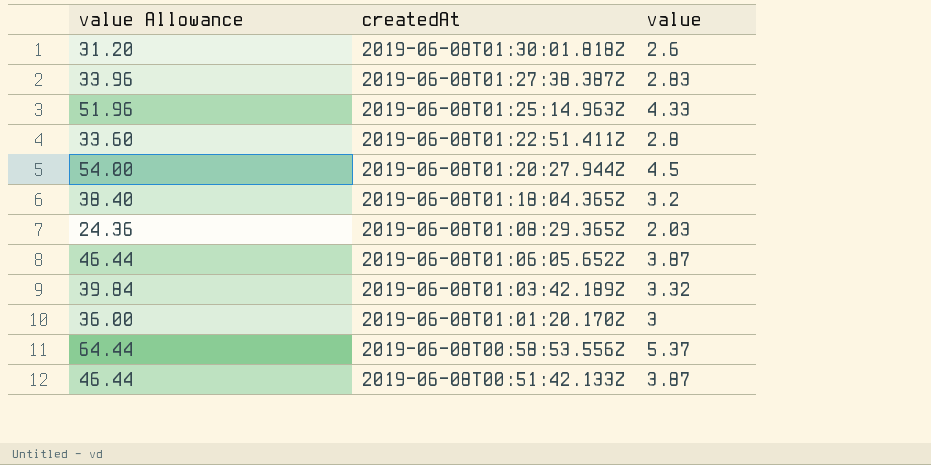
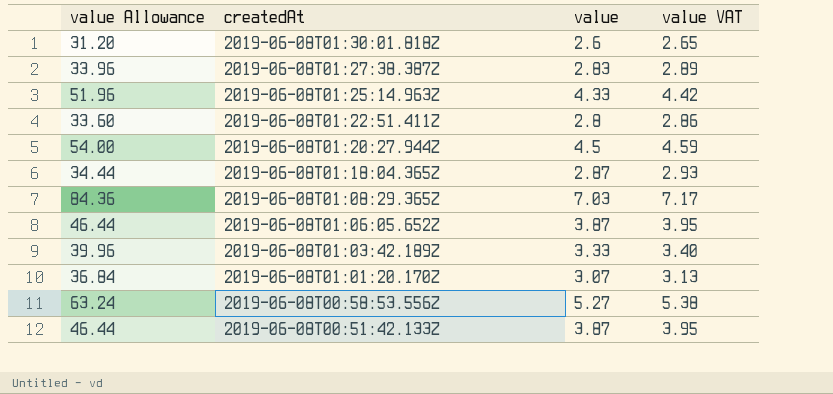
column value VAT | formula: none -> [value] * 1.02
2019-06-08T01:18:04.365Z | value Allowance: 38.40 -> 34.44
2019-06-08T01:18:04.365Z | value: 3.2 -> 2.87
2019-06-08T01:08:29.365Z | value Allowance: 24.36 -> 84.36
2019-06-08T01:08:29.365Z | value: 2.03 -> 7.03
2019-06-08T01:03:42.189Z | value Allowance: 39.84 -> 39.96
2019-06-08T01:03:42.189Z | value: 3.32 -> 3.33
2019-06-08T01:01:20.170Z | value Allowance: 36.00 -> 36.84
2019-06-08T01:01:20.170Z | value: 3 -> 3.07
2019-06-08T00:58:53.556Z | value Allowance: 64.44 -> 63.24
2019-06-08T00:58:53.556Z | value: 5.37 -> 5.27

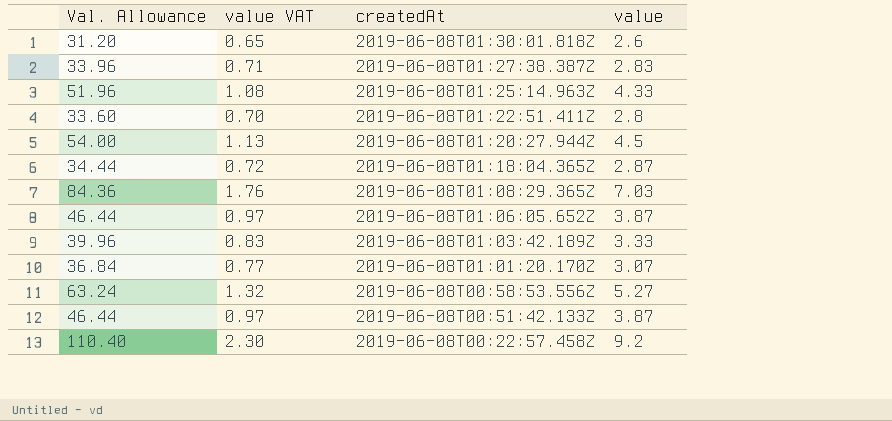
column name: value Allowance -> Val. Allowance
column value VAT | formula: [value] * 1.02 -> [value] * 0.25
column value VAT | position: 4 -> 2
row 2019-06-08T00:22:57.458Z: none -> 110.40 | 2.30 | 9.2

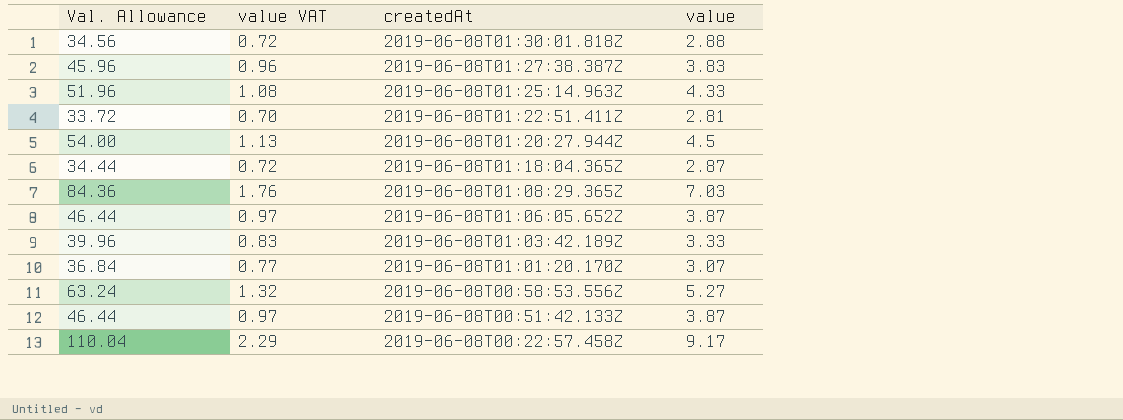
2019-06-08T01:30:01.818Z | Val. Allowance: 31.20 -> 34.56
2019-06-08T01:30:01.818Z | value VAT: 0.65 -> 0.72
2019-06-08T01:30:01.818Z | value: 2.6 -> 2.88
2019-06-08T01:27:38.387Z | Val. Allowance: 33.96 -> 45.96
2019-06-08T01:27:38.387Z | value VAT: 0.71 -> 0.96
2019-06-08T01:27:38.387Z | value: 2.83 -> 3.83
2019-06-08T01:22:51.411Z | Val. Allowance: 33.60 -> 33.72
2019-06-08T01:22:51.411Z | value: 2.8 -> 2.81
2019-06-08T00:22:57.458Z | Val. Allowance: 110.40 -> 110.04
2019-06-08T00:22:57.458Z | value VAT: 2.30 -> 2.29
2019-06-08T00:22:57.458Z | value: 9.2 -> 9.17

